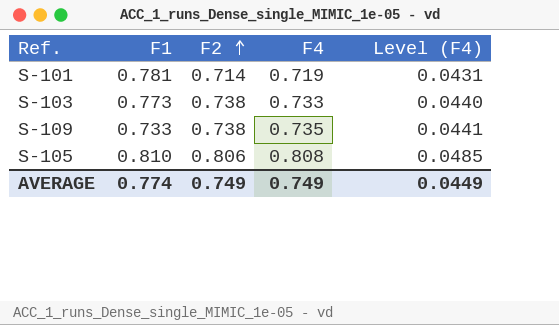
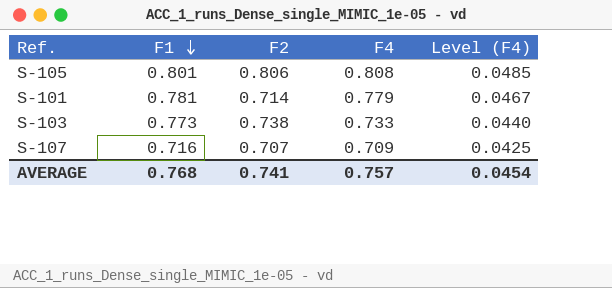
row order: F2 ascending -> F1 descending
row S-109: 0.733 | 0.738 | 0.735 | 0.0441 -> none
S-105 | F1: 0.810 -> 0.801
S-101 | F4: 0.719 -> 0.779
S-101 | Level (F4): 0.0431 -> 0.0467
row S-107: none -> 0.716 | 0.707 | 0.709 | 0.0425
AVERAGE | F1: 0.774 -> 0.768
AVERAGE | F2: 0.749 -> 0.741
AVERAGE | F4: 0.749 -> 0.757
AVERAGE | Level (F4): 0.0449 -> 0.0454

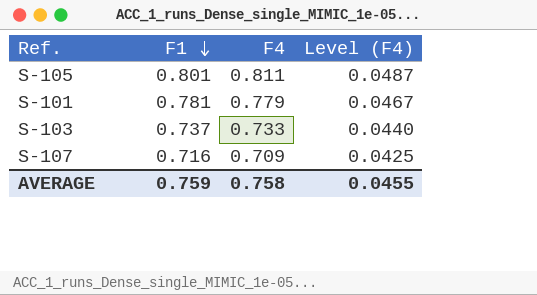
column F2 | position: 3 -> none
S-105 | F4: 0.808 -> 0.811
S-105 | Level (F4): 0.0485 -> 0.0487
S-103 | F1: 0.773 -> 0.737
AVERAGE | F1: 0.768 -> 0.759
AVERAGE | F4: 0.757 -> 0.758
AVERAGE | Level (F4): 0.0454 -> 0.0455

